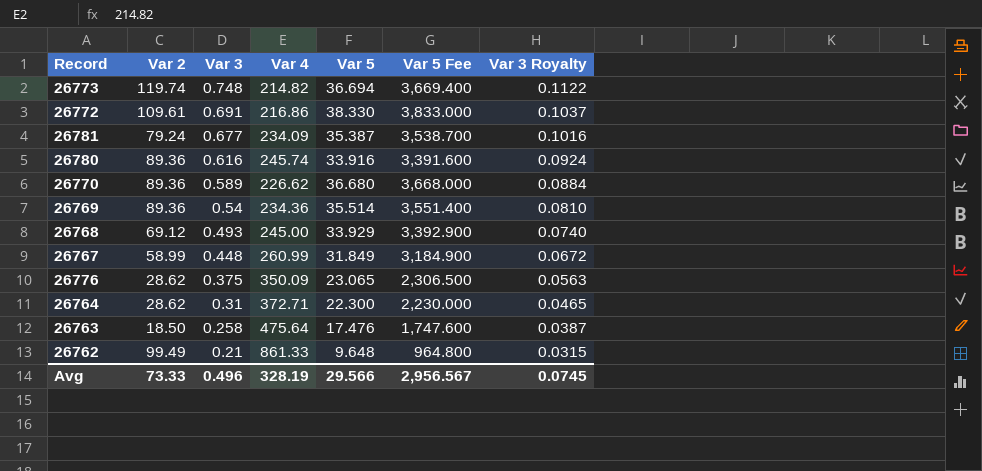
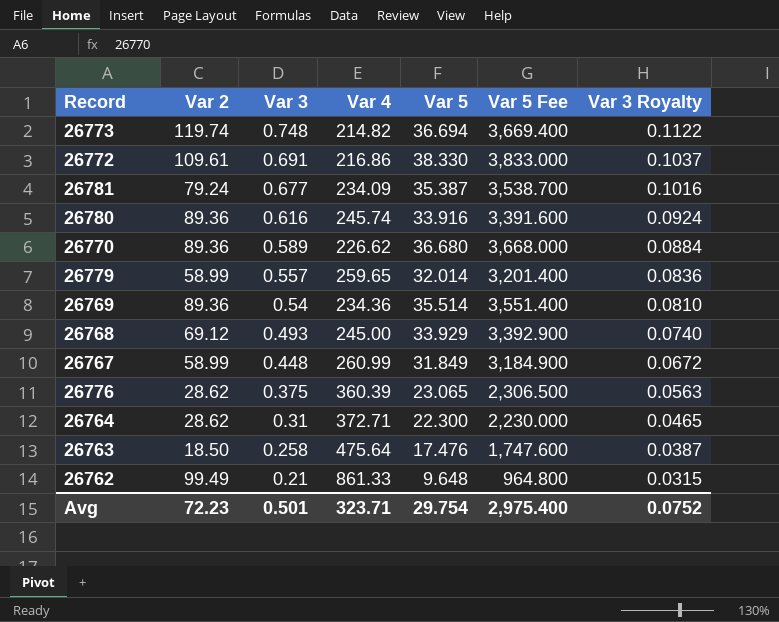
row 26779: none -> 58.99 | 0.557 | 259.65 | 32.014 | 3,201.400 | 0.0836
26776 | Var 4: 350.09 -> 360.39
Avg | Var 2: 73.33 -> 72.23
Avg | Var 3: 0.496 -> 0.501
Avg | Var 4: 328.19 -> 323.71
Avg | Var 5: 29.566 -> 29.754
Avg | Var 5 Fee: 2,956.567 -> 2,975.400
Avg | Var 3 Royalty: 0.0745 -> 0.0752

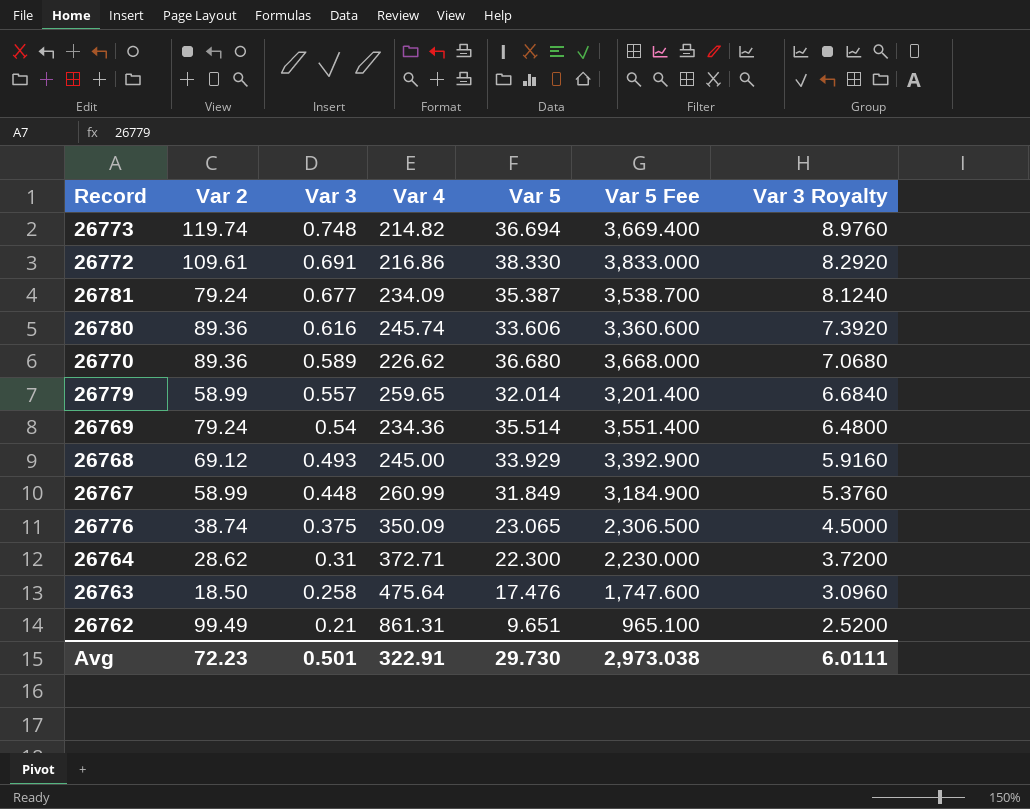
column Var 3 Royalty | formula: [Var 3] * 0.15 -> [Var 3] * 12
26780 | Var 5: 33.916 -> 33.606
26780 | Var 5 Fee: 3,391.600 -> 3,360.600
26769 | Var 2: 89.36 -> 79.24
26776 | Var 2: 28.62 -> 38.74
26776 | Var 4: 360.39 -> 350.09
26762 | Var 4: 861.33 -> 861.31
26762 | Var 5: 9.648 -> 9.651
26762 | Var 5 Fee: 964.800 -> 965.100
Avg | Var 4: 323.71 -> 322.91
Avg | Var 5: 29.754 -> 29.730
Avg | Var 5 Fee: 2,975.400 -> 2,973.038
Avg | Var 3 Royalty: 0.0752 -> 6.0111

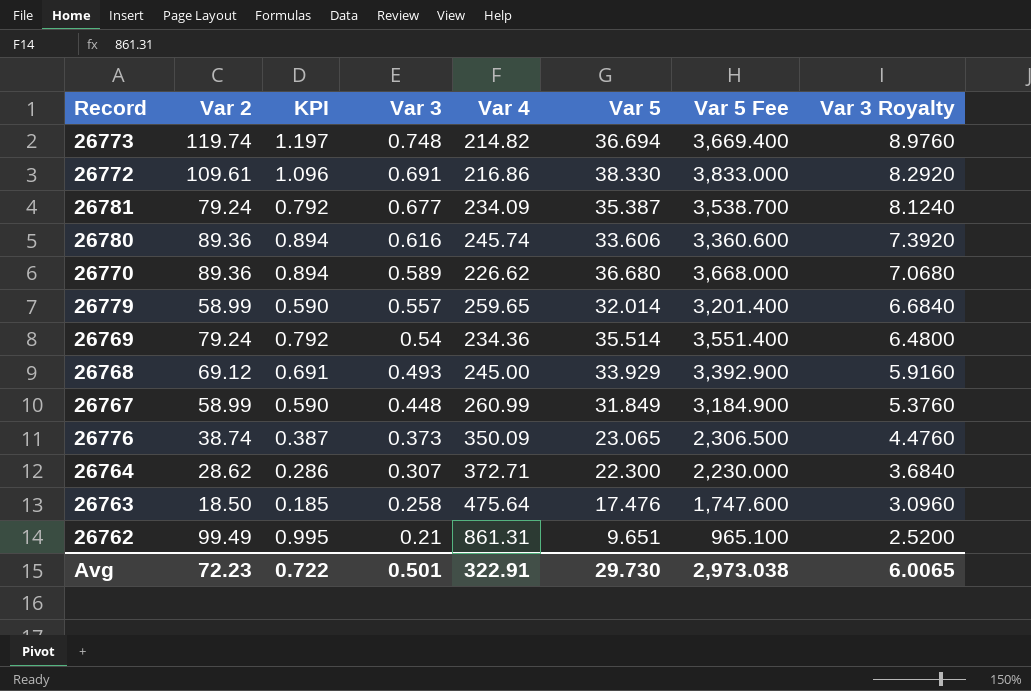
column KPI | formula: none -> [Var 2] * 0.01
26776 | Var 3: 0.375 -> 0.373
26776 | Var 3 Royalty: 4.5000 -> 4.4760
26764 | Var 3: 0.31 -> 0.307
26764 | Var 3 Royalty: 3.7200 -> 3.6840
Avg | Var 3 Royalty: 6.0111 -> 6.0065

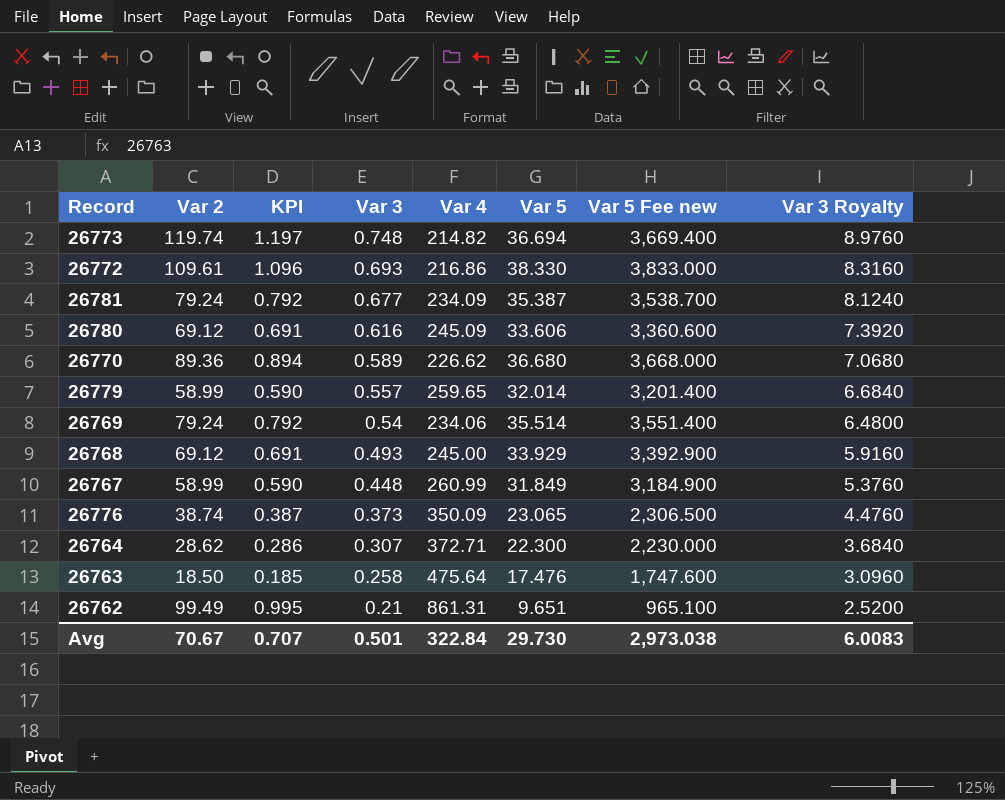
column name: Var 5 Fee -> Var 5 Fee new
26772 | Var 3: 0.691 -> 0.693
26772 | Var 3 Royalty: 8.2920 -> 8.3160
26780 | Var 2: 89.36 -> 69.12
26780 | KPI: 0.894 -> 0.691
26780 | Var 4: 245.74 -> 245.09
26769 | Var 4: 234.36 -> 234.06
Avg | Var 2: 72.23 -> 70.67
Avg | KPI: 0.722 -> 0.707
Avg | Var 4: 322.91 -> 322.84
Avg | Var 3 Royalty: 6.0065 -> 6.0083

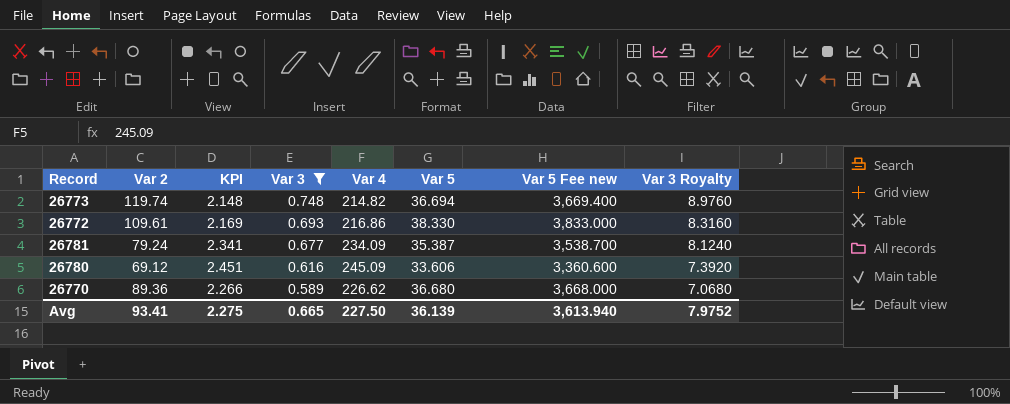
filter: none -> Var 3 >= 0.589
column KPI | formula: [Var 2] * 0.01 -> [Var 4] * 0.01
Avg | Var 2: 70.67 -> 93.41
Avg | KPI: 0.707 -> 2.275
Avg | Var 3: 0.501 -> 0.665
Avg | Var 4: 322.84 -> 227.50
Avg | Var 5: 29.730 -> 36.139
Avg | Var 5 Fee new: 2,973.038 -> 3,613.940
Avg | Var 3 Royalty: 6.0083 -> 7.9752

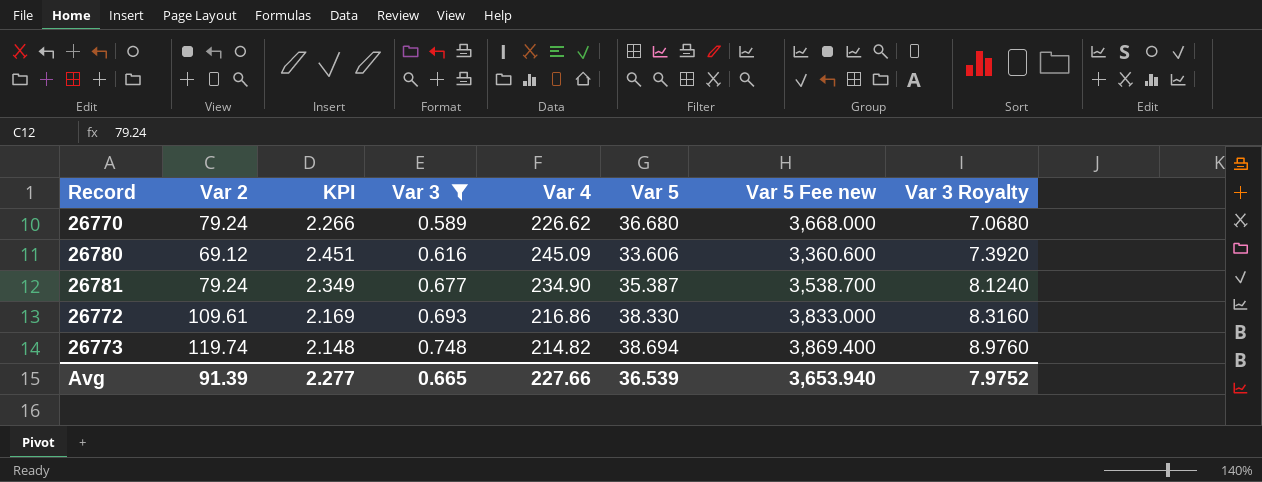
row order: Var 3 descending -> Var 3 ascending
26770 | Var 2: 89.36 -> 79.24
26781 | KPI: 2.341 -> 2.349
26781 | Var 4: 234.09 -> 234.90
26773 | Var 5: 36.694 -> 38.694
26773 | Var 5 Fee new: 3,669.400 -> 3,869.400
Avg | Var 2: 93.41 -> 91.39
Avg | KPI: 2.275 -> 2.277
Avg | Var 4: 227.50 -> 227.66
Avg | Var 5: 36.139 -> 36.539
Avg | Var 5 Fee new: 3,613.940 -> 3,653.940

